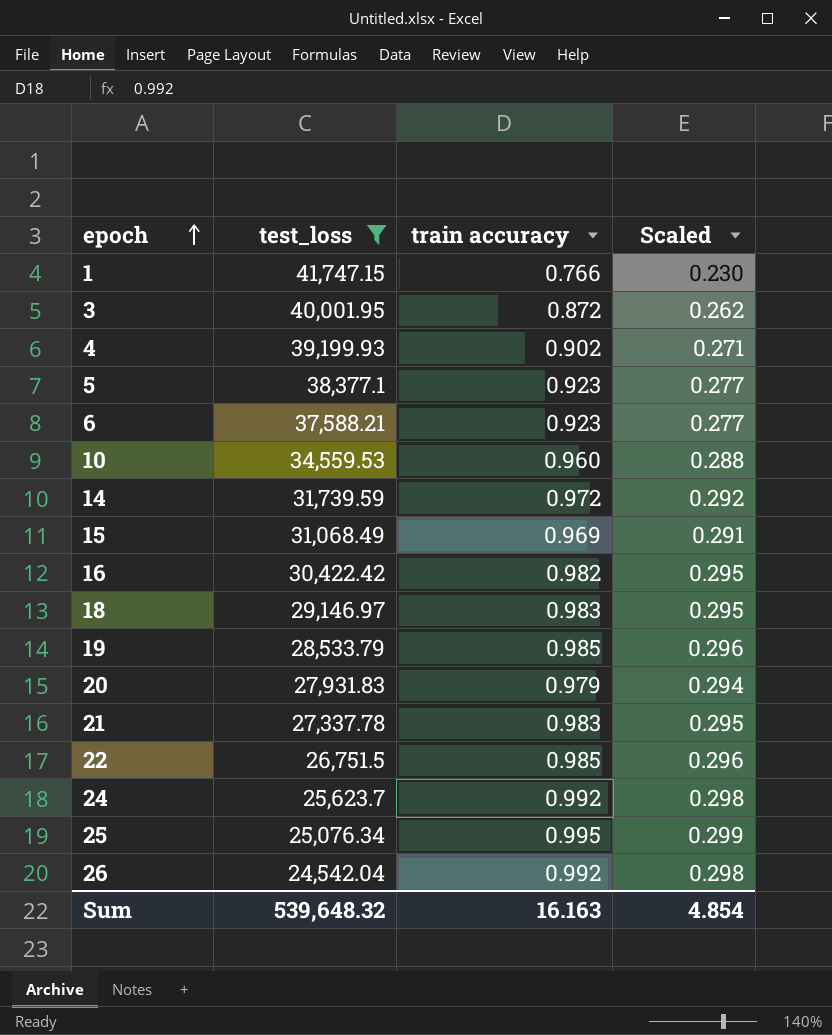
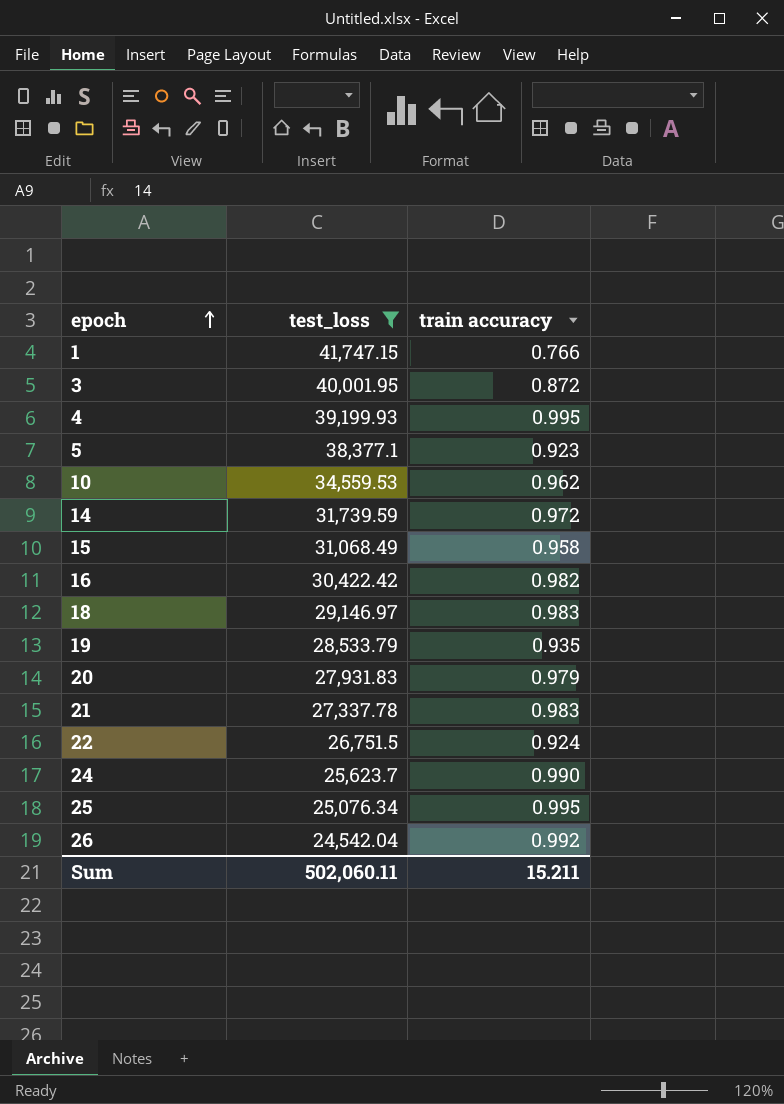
column Scaled | formula: [train accuracy] * 0.3 -> none
row 6: 37,588.21 | 0.923 | 0.277 -> none
4 | train accuracy: 0.902 -> 0.995
10 | train accuracy: 0.960 -> 0.962
15 | train accuracy: 0.969 -> 0.958
19 | train accuracy: 0.985 -> 0.935
22 | train accuracy: 0.985 -> 0.924
24 | train accuracy: 0.992 -> 0.990
Sum | test_loss: 539,648.32 -> 502,060.11
Sum | train accuracy: 16.163 -> 15.211

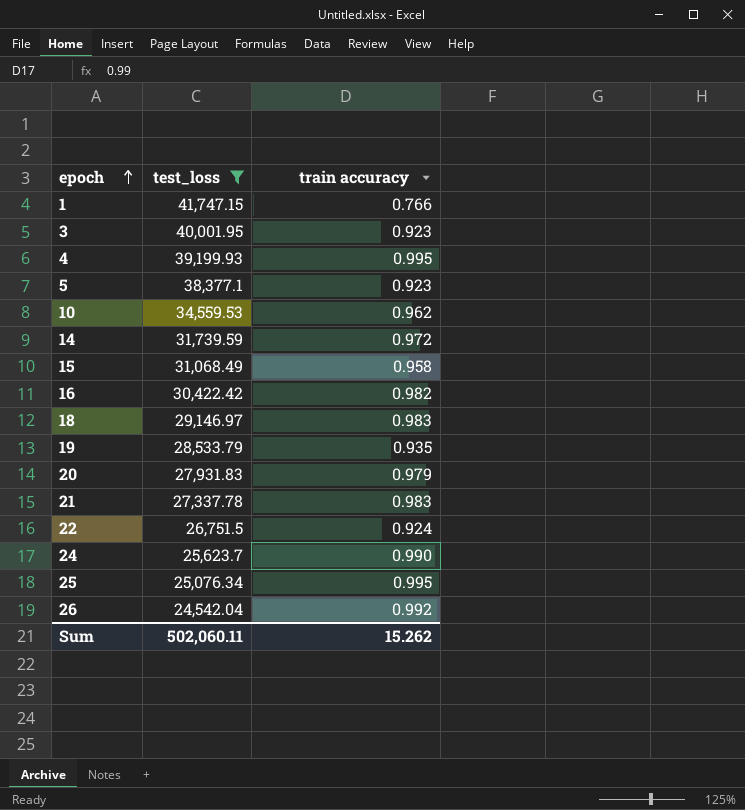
3 | train accuracy: 0.872 -> 0.923
Sum | train accuracy: 15.211 -> 15.262

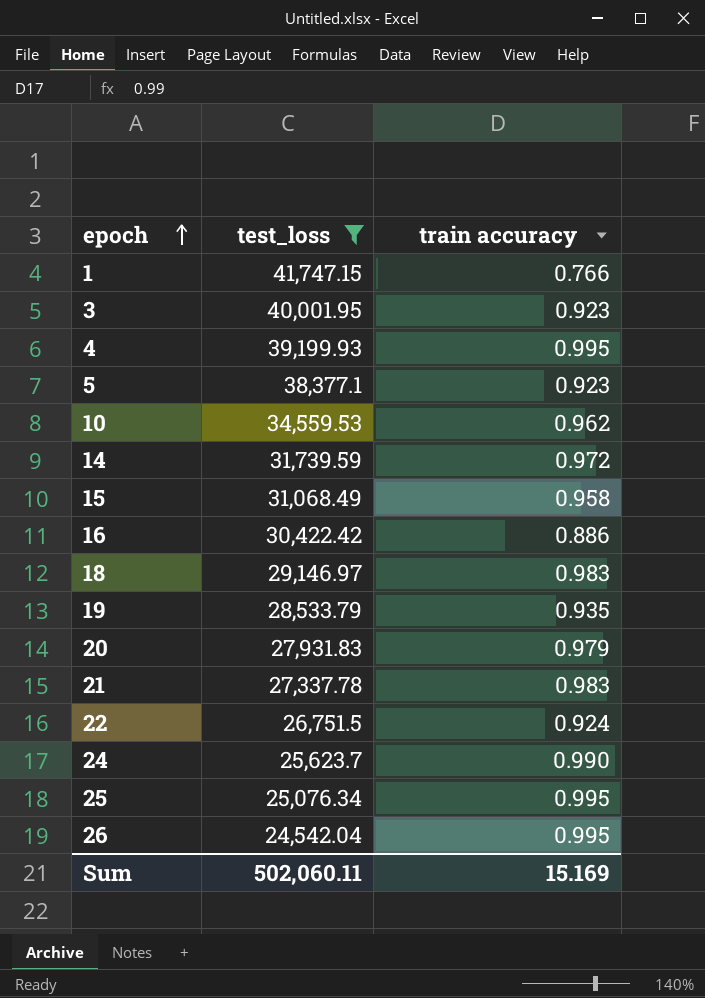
16 | train accuracy: 0.982 -> 0.886
26 | train accuracy: 0.992 -> 0.995
Sum | train accuracy: 15.262 -> 15.169

